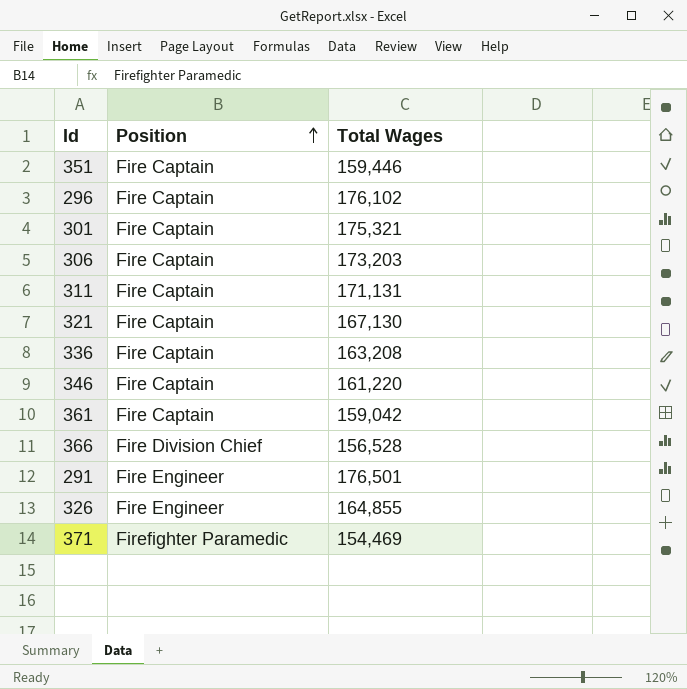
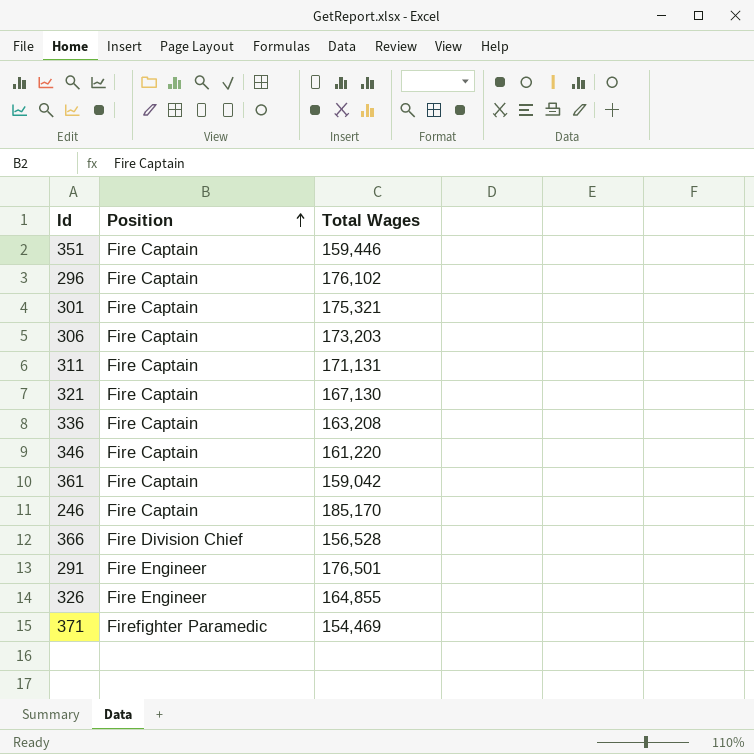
row 246: none -> Fire Captain | 185,170

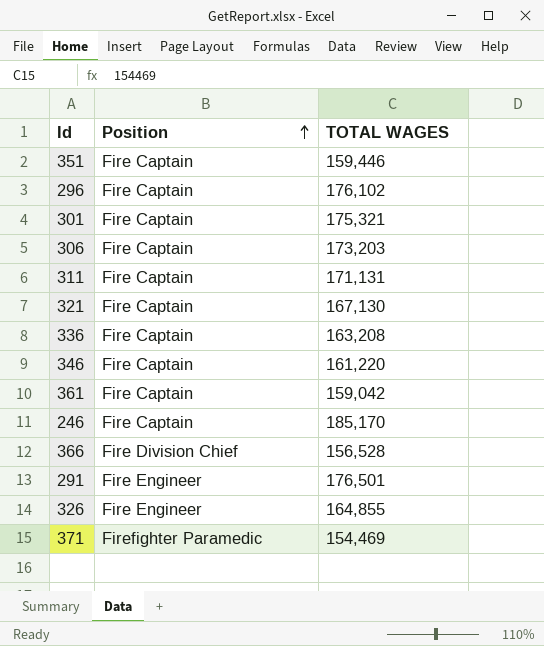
column name: Total Wages -> TOTAL WAGES

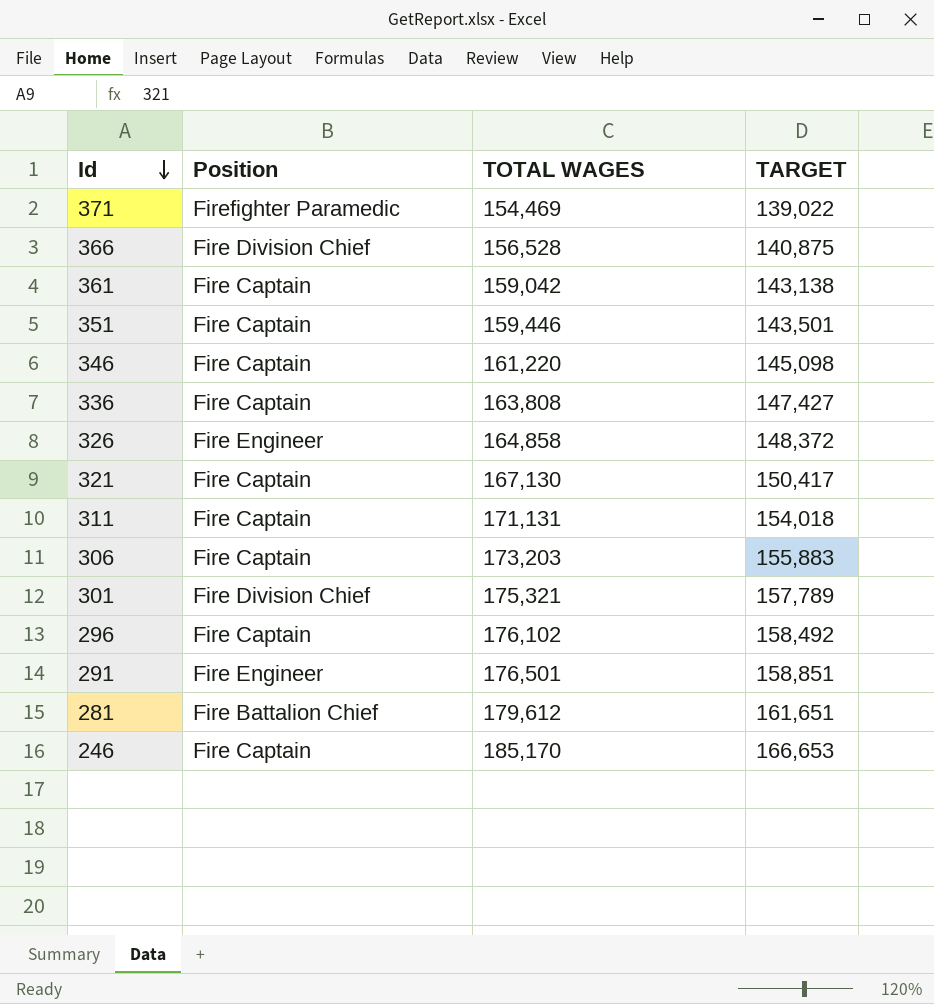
row order: Position ascending -> Id descending
column TARGET | formula: none -> [TOTAL WAGES] * 0.9
336 | TOTAL WAGES: 163,208 -> 163,808
326 | TOTAL WAGES: 164,855 -> 164,858
301 | Position: Fire Captain -> Fire Division Chief
row 281: none -> Fire Battalion Chief | 179,612 | 161,651

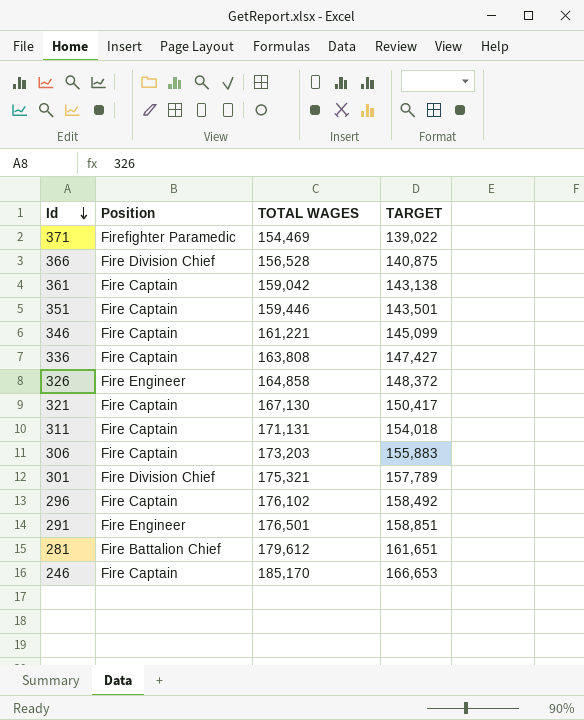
346 | TOTAL WAGES: 161,220 -> 161,221
346 | TARGET: 145,098 -> 145,099

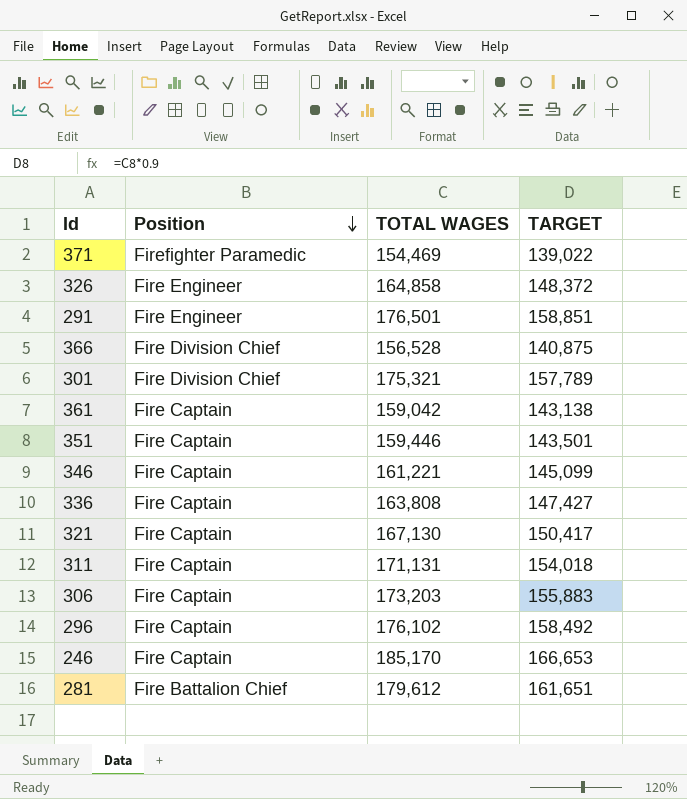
row order: Id descending -> Position descending

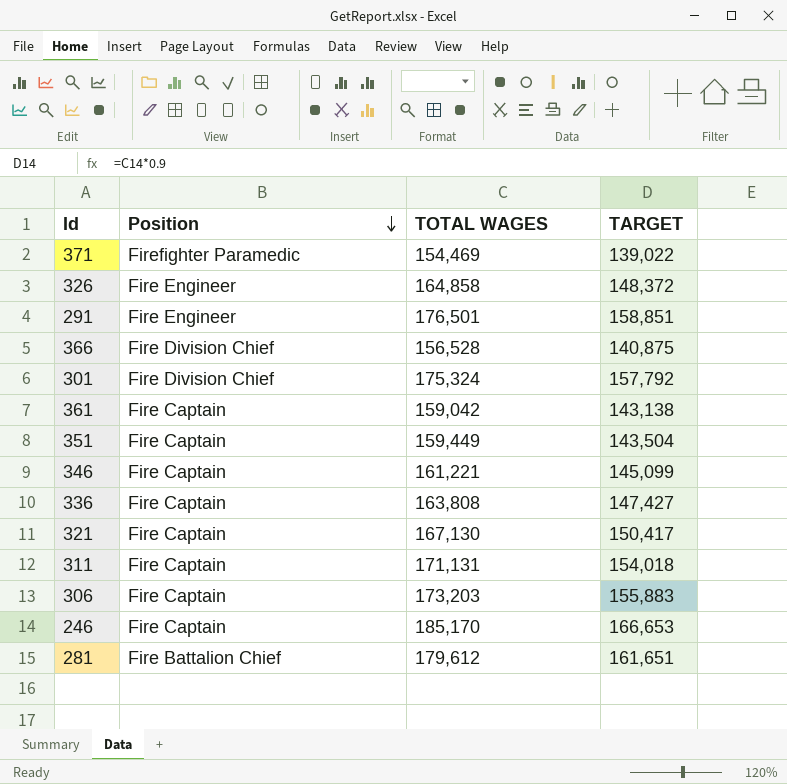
row 296: Fire Captain | 176,102 | 158,492 -> none
301 | TOTAL WAGES: 175,321 -> 175,324
301 | TARGET: 157,789 -> 157,792
351 | TOTAL WAGES: 159,446 -> 159,449
351 | TARGET: 143,501 -> 143,504

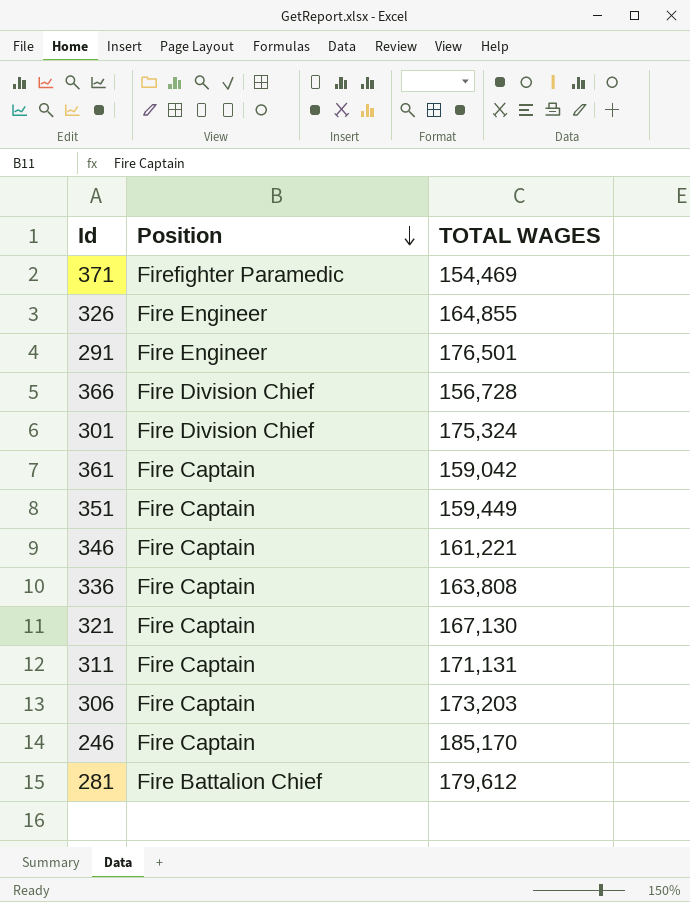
column TARGET | formula: [TOTAL WAGES] * 0.9 -> none
326 | TOTAL WAGES: 164,858 -> 164,855
366 | TOTAL WAGES: 156,528 -> 156,728

